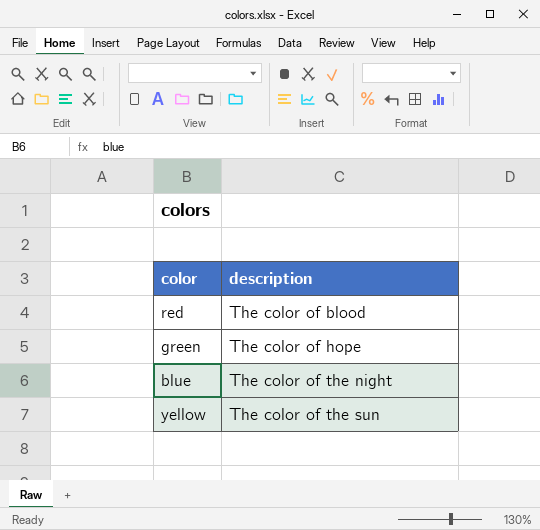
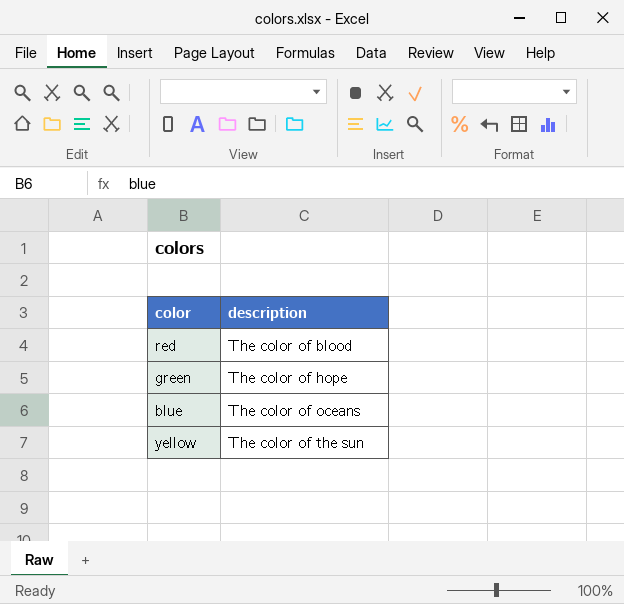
blue | description: The color of the night -> The color of oceans

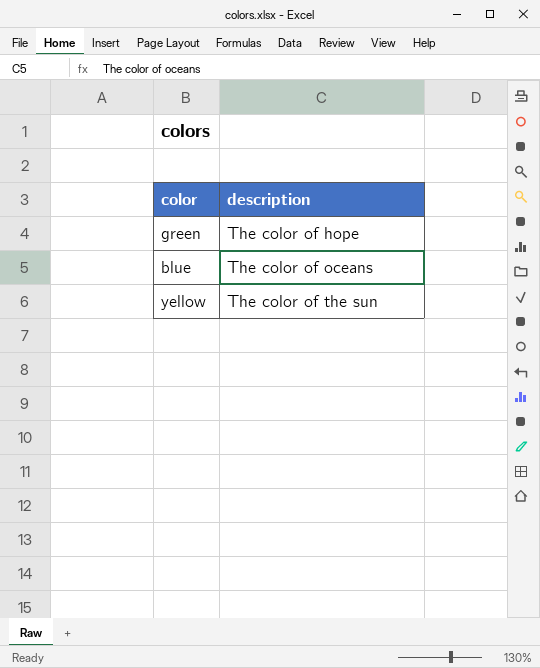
row red: The color of blood -> none

